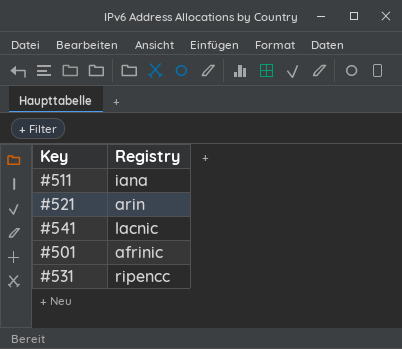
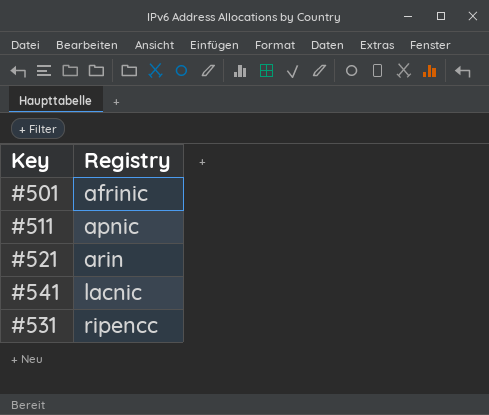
row order: none -> Registry ascending
#511 | Registry: iana -> apnic

